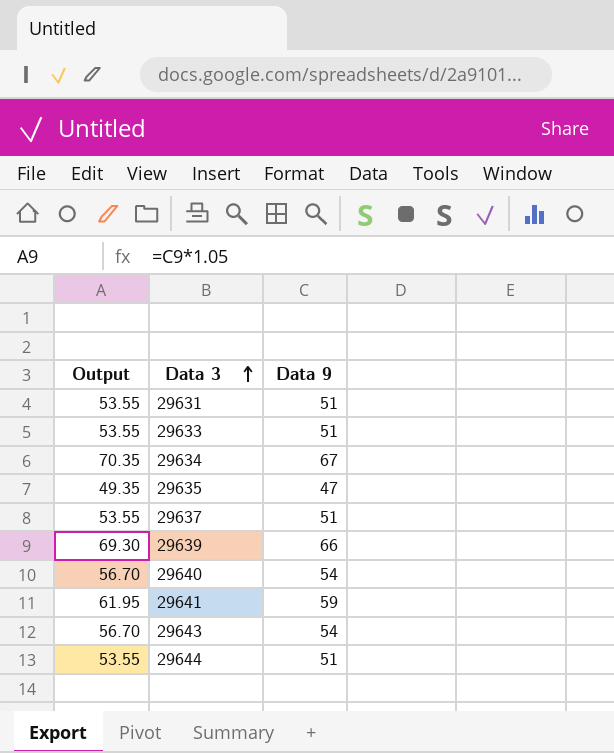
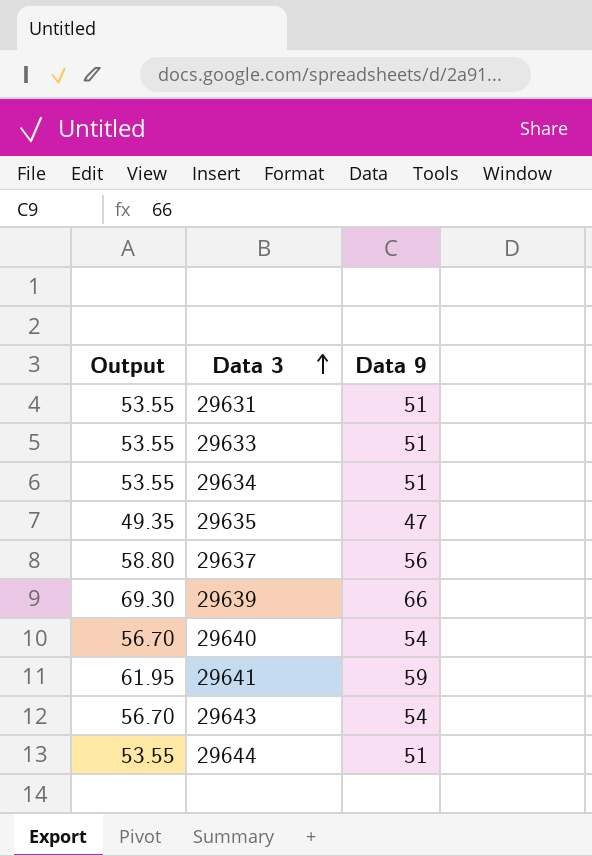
29634 | Output: 70.35 -> 53.55
29634 | Data 9: 67 -> 51
29637 | Output: 53.55 -> 58.80
29637 | Data 9: 51 -> 56

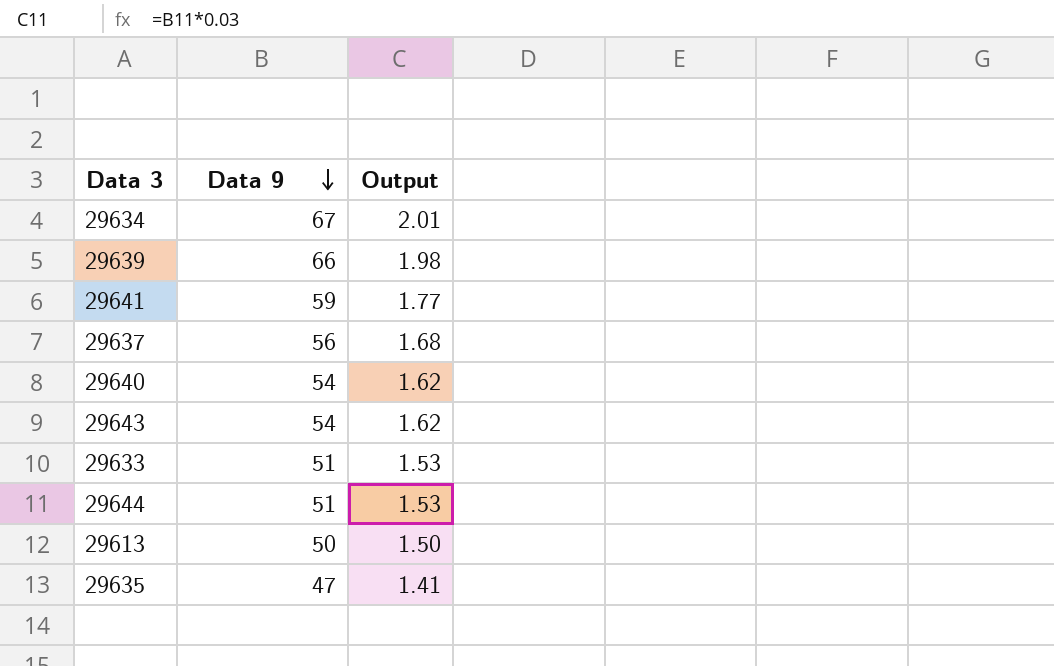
row order: Data 3 ascending -> Data 9 descending
column Output | formula: [Data 9] * 1.05 -> [Data 9] * 0.03
column Output | position: 1 -> 3
row 29631: 53.55 | 51 -> none
29634 | Data 9: 51 -> 67
row 29613: none -> 50 | 1.50

